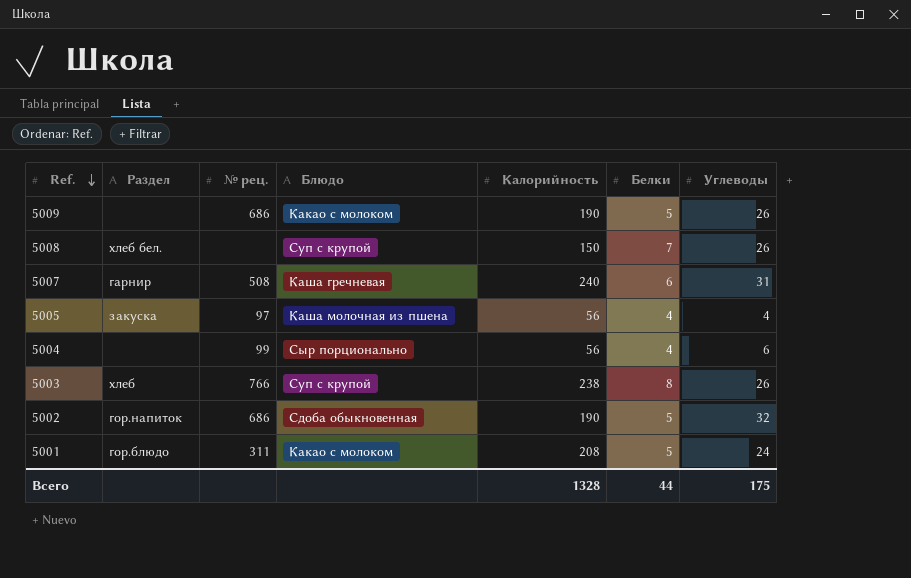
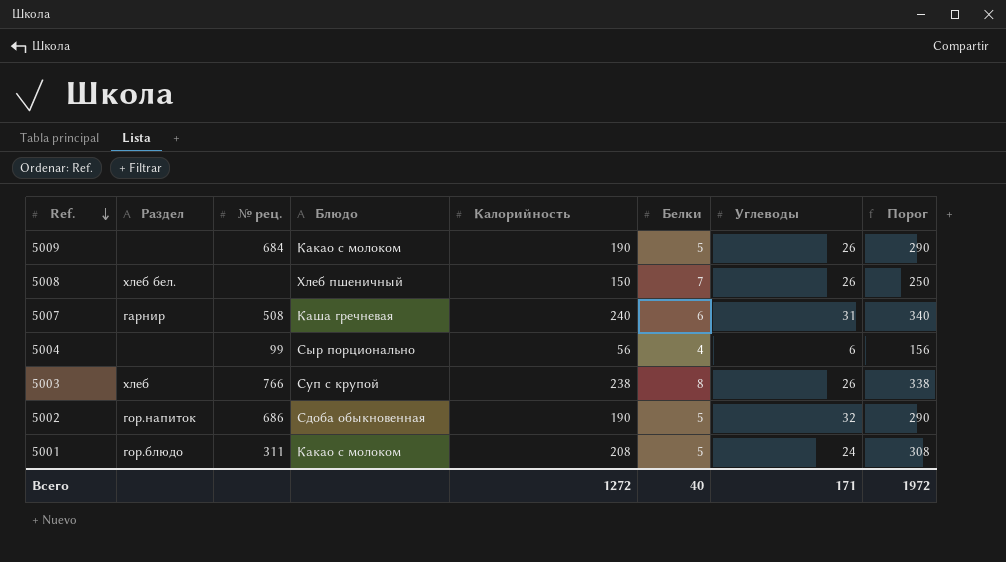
column Порог | formula: none -> [Калорийность] + 100
row 5005: закуска | 97 | Каша молочная из пшена | 56 | 4 | 4 -> none
5009 | № рец.: 686 -> 684
5008 | Блюдо: Суп с крупой -> Хлеб пшеничный
Всего | Калорийность: 1328 -> 1272
Всего | Белки: 44 -> 40
Всего | Углеводы: 175 -> 171

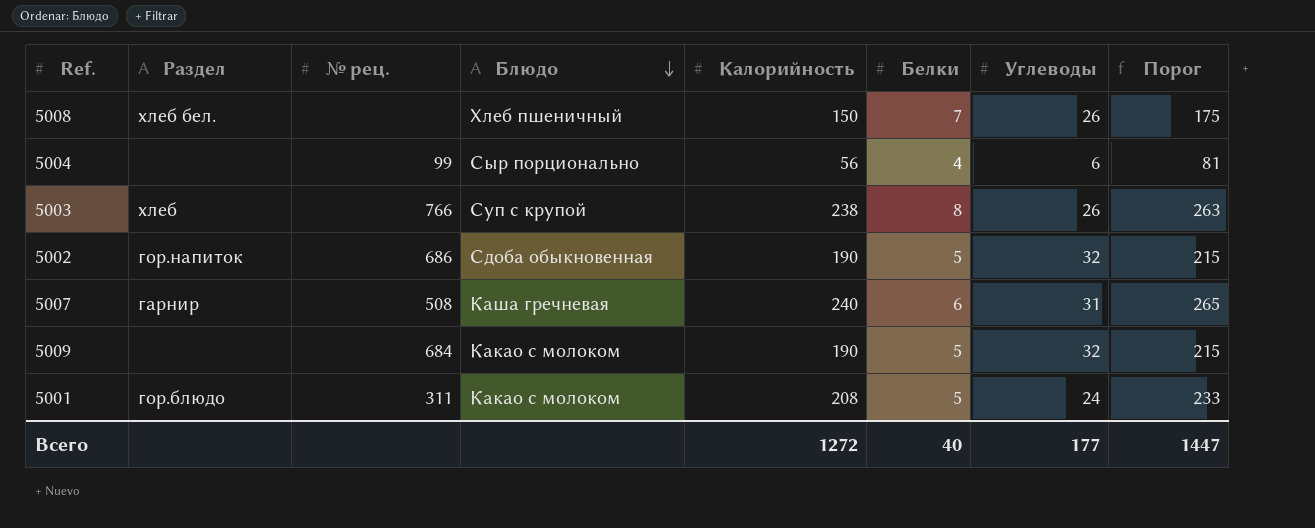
row order: Ref. descending -> Блюдо descending
column Порог | formula: [Калорийность] + 100 -> [Калорийность] + 25
5009 | Углеводы: 26 -> 32
Всего | Углеводы: 171 -> 177
Всего | Порог: 1972 -> 1447

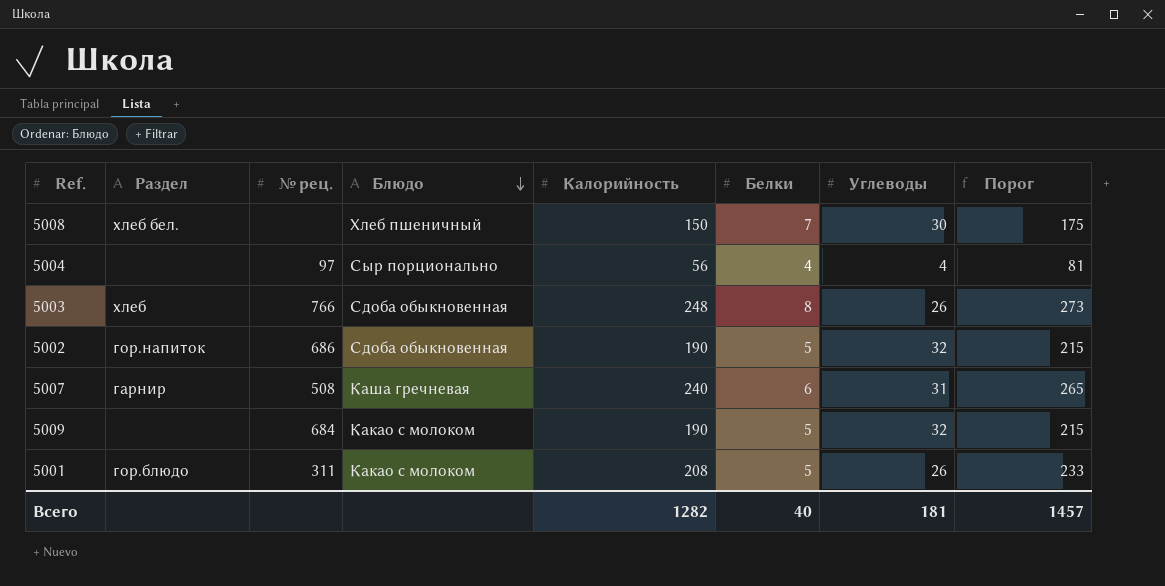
5008 | Углеводы: 26 -> 30
5004 | № рец.: 99 -> 97
5004 | Углеводы: 6 -> 4
5003 | Блюдо: Суп с крупой -> Сдоба обыкновенная
5003 | Калорийность: 238 -> 248
5003 | Порог: 263 -> 273
5001 | Углеводы: 24 -> 26
Всего | Калорийность: 1272 -> 1282
Всего | Углеводы: 177 -> 181
Всего | Порог: 1447 -> 1457

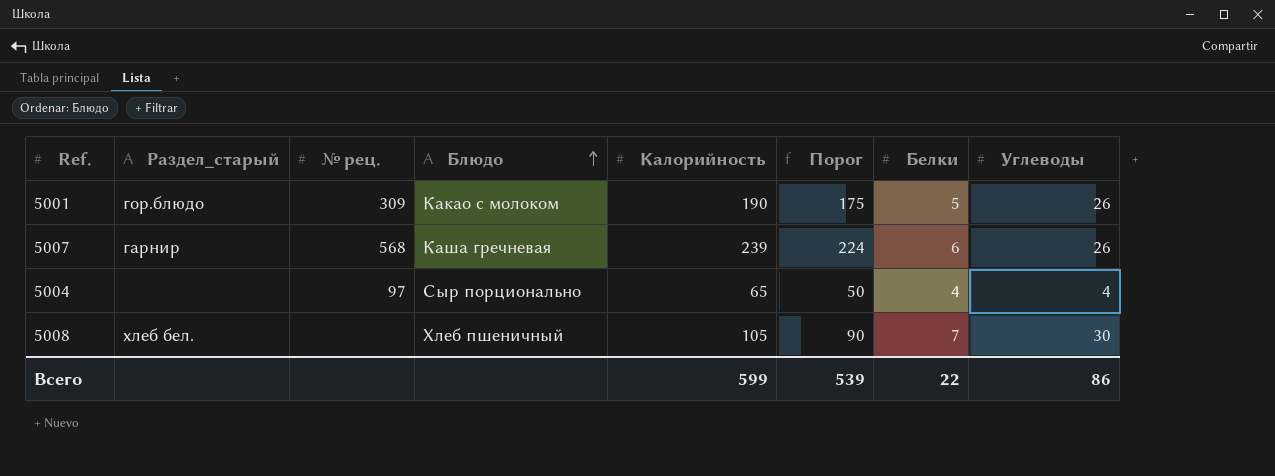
row order: Блюдо descending -> Блюдо ascending
column name: Раздел -> Раздел_старый
column Порог | formula: [Калорийность] + 25 -> [Калорийность] - 15
column Порог | position: 8 -> 6
row 5003: хлеб | 766 | Сдоба обыкновенная | 248 | 8 | 26 | 273 -> none
row 5002: гор.напиток | 686 | Сдоба обыкновенная | 190 | 5 | 32 | 215 -> none
row 5009: none | 684 | Какао с молоком | 190 | 5 | 32 | 215 -> none
5001 | № рец.: 311 -> 309
5001 | Калорийность: 208 -> 190
5007 | № рец.: 508 -> 568
5007 | Калорийность: 240 -> 239
5007 | Углеводы: 31 -> 26
5004 | Калорийность: 56 -> 65
5008 | Калорийность: 150 -> 105
Всего | Калорийность: 1282 -> 599
Всего | Порог: 1457 -> 539
Всего | Белки: 40 -> 22
Всего | Углеводы: 181 -> 86

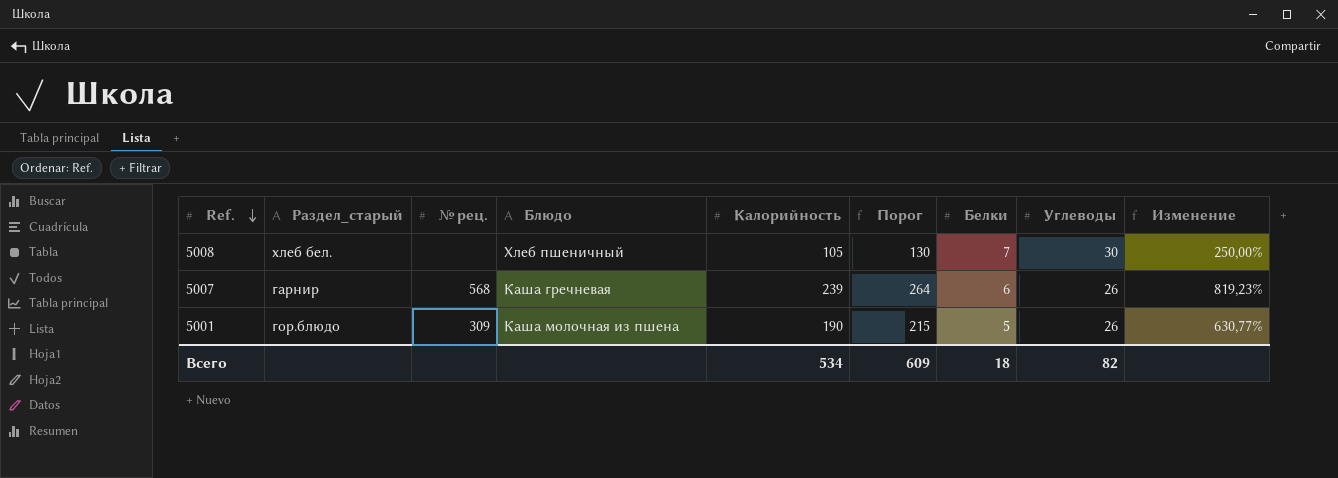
row order: Блюдо ascending -> Ref. descending
column Порог | formula: [Калорийность] - 15 -> [Калорийность] + 25
column Изменение | formula: none -> ([Калорийность] - [Углеводы]) / [Углеводы]
row 5004: none | 97 | Сыр порционально | 65 | 50 | 4 | 4 -> none
5001 | Блюдо: Какао с молоком -> Каша молочная из пшена
Всего | Калорийность: 599 -> 534
Всего | Порог: 539 -> 609
Всего | Белки: 22 -> 18
Всего | Углеводы: 86 -> 82

